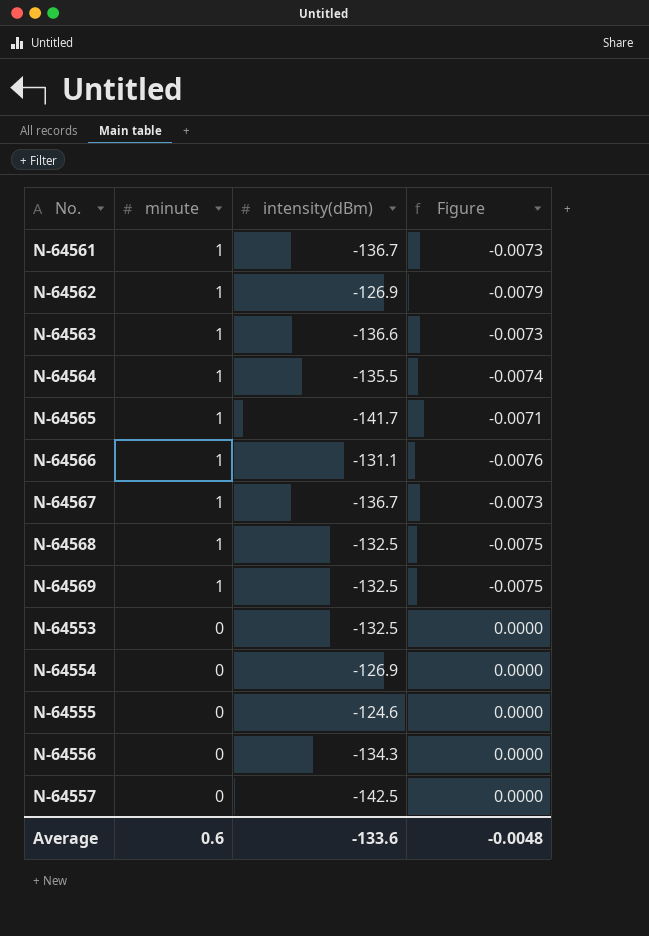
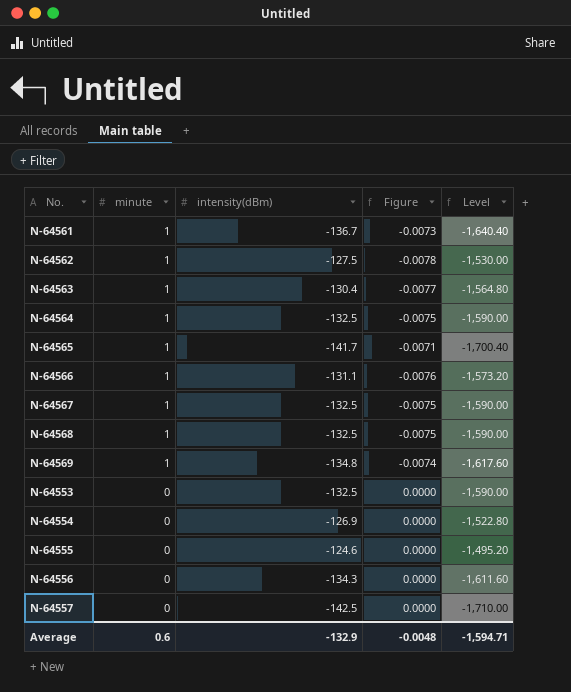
column Level | formula: none -> [intensity(dBm)] * 12
N-64562 | intensity(dBm): -126.9 -> -127.5
N-64562 | Figure: -0.0079 -> -0.0078
N-64563 | intensity(dBm): -136.6 -> -130.4
N-64563 | Figure: -0.0073 -> -0.0077
N-64564 | intensity(dBm): -135.5 -> -132.5
N-64564 | Figure: -0.0074 -> -0.0075
N-64567 | intensity(dBm): -136.7 -> -132.5
N-64567 | Figure: -0.0073 -> -0.0075
N-64569 | intensity(dBm): -132.5 -> -134.8
N-64569 | Figure: -0.0075 -> -0.0074
Average | intensity(dBm): -133.6 -> -132.9

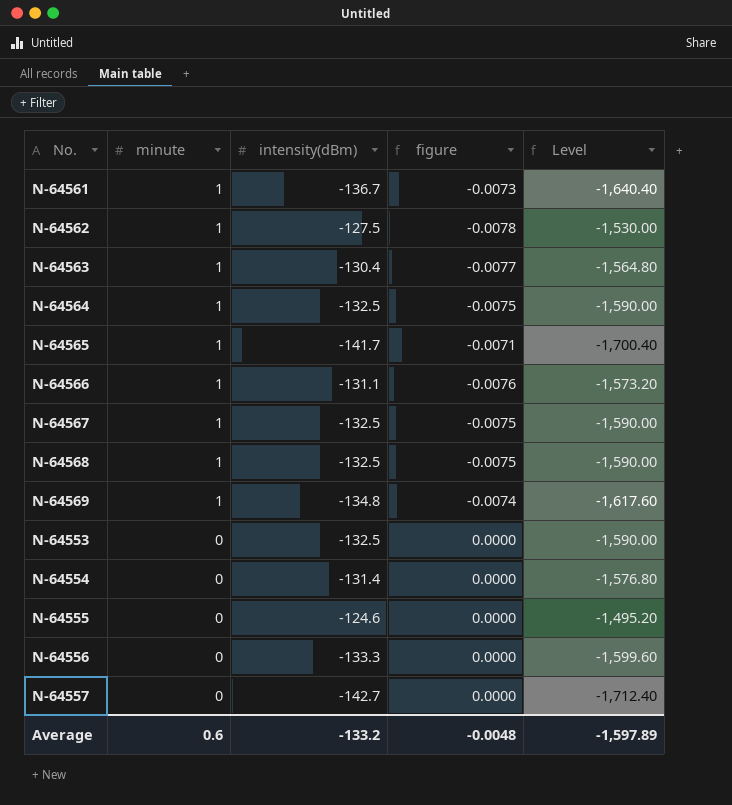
column name: Figure -> figure
N-64554 | intensity(dBm): -126.9 -> -131.4
N-64554 | Level: -1,522.80 -> -1,576.80
N-64556 | intensity(dBm): -134.3 -> -133.3
N-64556 | Level: -1,611.60 -> -1,599.60
N-64557 | intensity(dBm): -142.5 -> -142.7
N-64557 | Level: -1,710.00 -> -1,712.40
Average | intensity(dBm): -132.9 -> -133.2
Average | Level: -1,594.71 -> -1,597.89

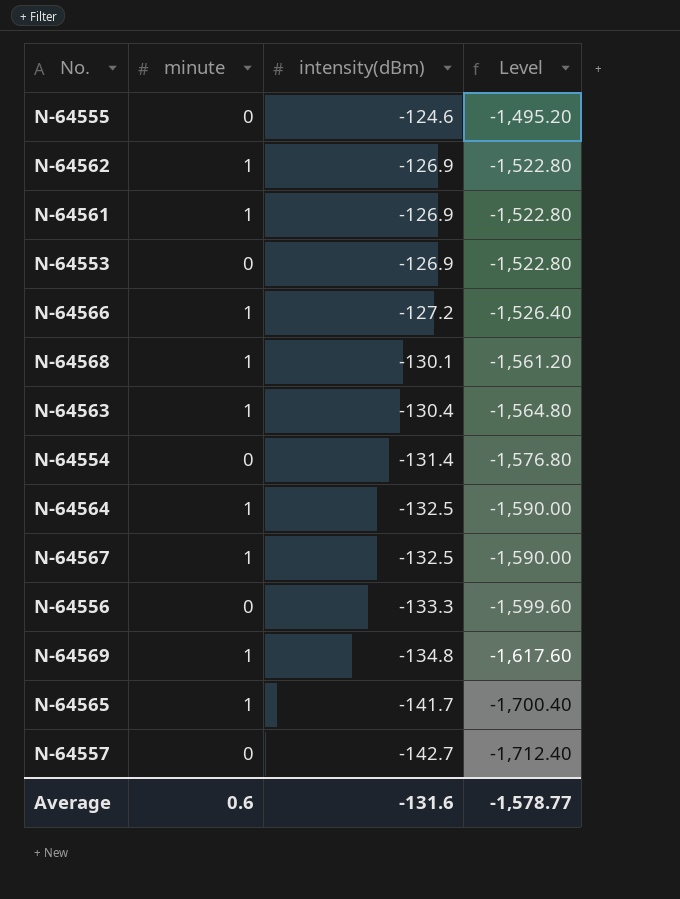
row order: minute descending -> intensity(dBm) descending
column figure | formula: [minute] / [intensity(dBm)] -> none
N-64562 | intensity(dBm): -127.5 -> -126.9
N-64562 | Level: -1,530.00 -> -1,522.80
N-64561 | intensity(dBm): -136.7 -> -126.9
N-64561 | Level: -1,640.40 -> -1,522.80
N-64553 | intensity(dBm): -132.5 -> -126.9
N-64553 | Level: -1,590.00 -> -1,522.80
N-64566 | intensity(dBm): -131.1 -> -127.2
N-64566 | Level: -1,573.20 -> -1,526.40
N-64568 | intensity(dBm): -132.5 -> -130.1
N-64568 | Level: -1,590.00 -> -1,561.20
Average | intensity(dBm): -133.2 -> -131.6
Average | Level: -1,597.89 -> -1,578.77

